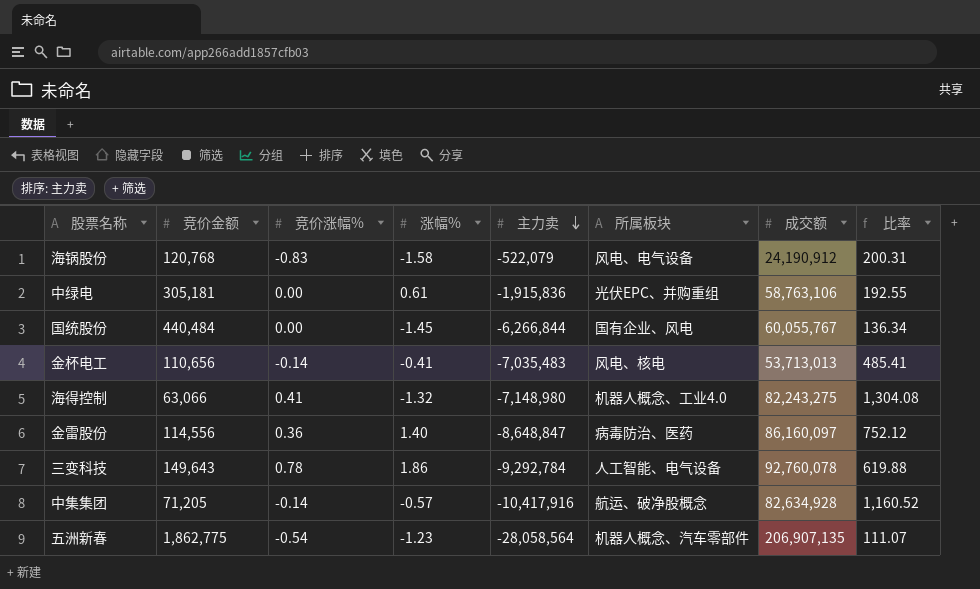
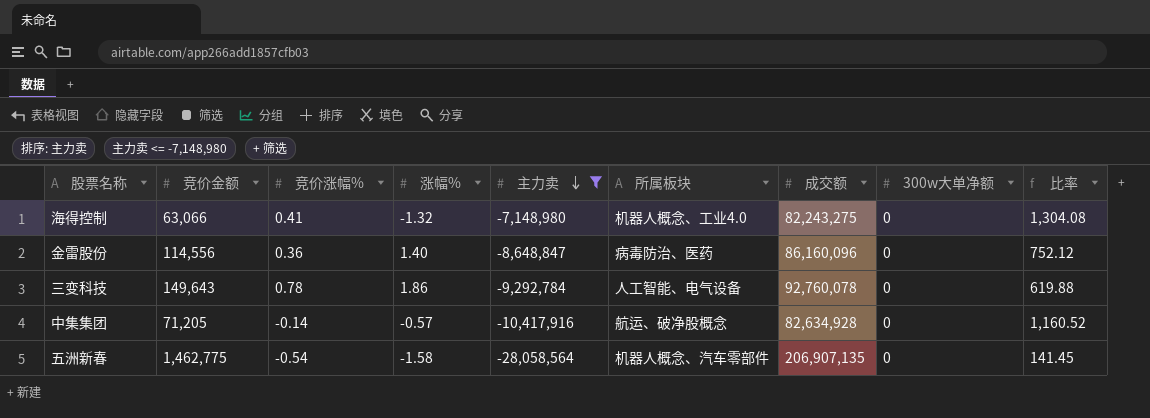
filter: none -> 主力卖 <= -7,148,980
column 300w大单净额 | position: none -> 8
金雷股份 | 成交额: 86,160,097 -> 86,160,096
五洲新春 | 竞价金额: 1,862,775 -> 1,462,775
五洲新春 | 涨幅%: -1.23 -> -1.58
五洲新春 | 比率: 111.07 -> 141.45

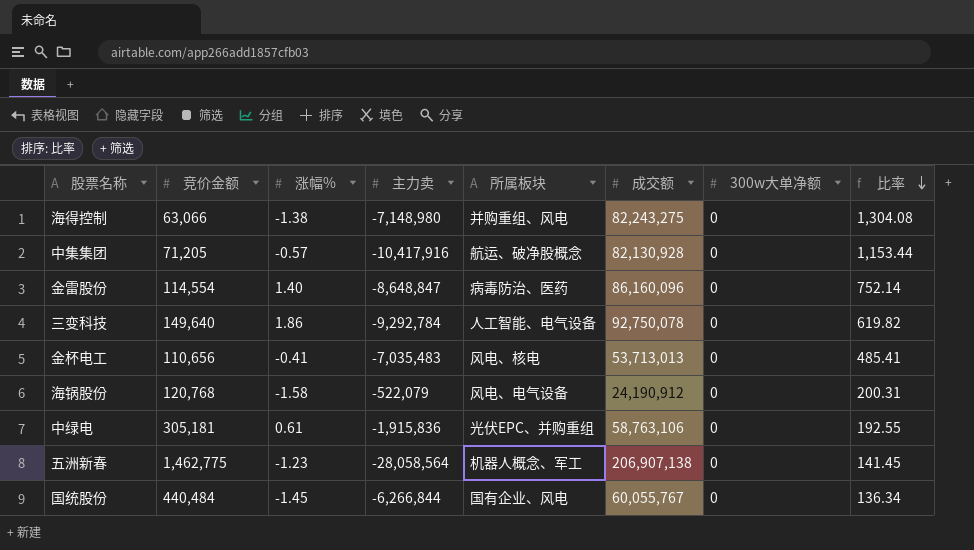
filter: 主力卖 <= -7,148,980 -> none
row order: 主力卖 descending -> 比率 descending
column 竞价涨幅% | position: 3 -> none
海得控制 | 涨幅%: -1.32 -> -1.38
海得控制 | 所属板块: 机器人概念、工业4.0 -> 并购重组、风电
中集集团 | 成交额: 82,634,928 -> 82,130,928
中集集团 | 比率: 1,160.52 -> 1,153.44
金雷股份 | 竞价金额: 114,556 -> 114,554
金雷股份 | 比率: 752.12 -> 752.14
三变科技 | 竞价金额: 149,643 -> 149,640
三变科技 | 成交额: 92,760,078 -> 92,750,078
三变科技 | 比率: 619.88 -> 619.82
五洲新春 | 涨幅%: -1.58 -> -1.23
五洲新春 | 所属板块: 机器人概念、汽车零部件 -> 机器人概念、军工
五洲新春 | 成交额: 206,907,135 -> 206,907,138

